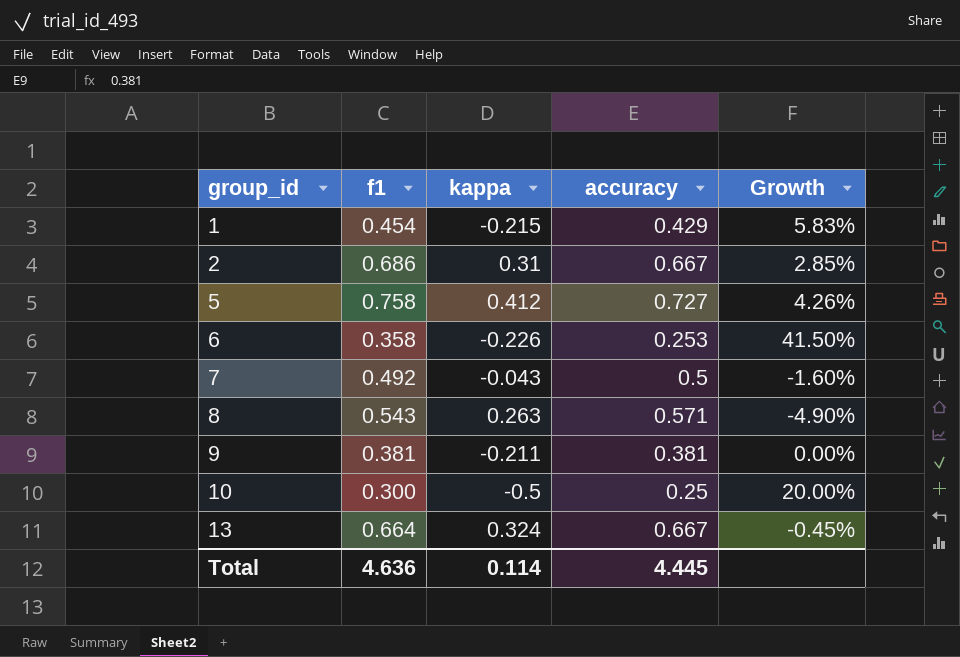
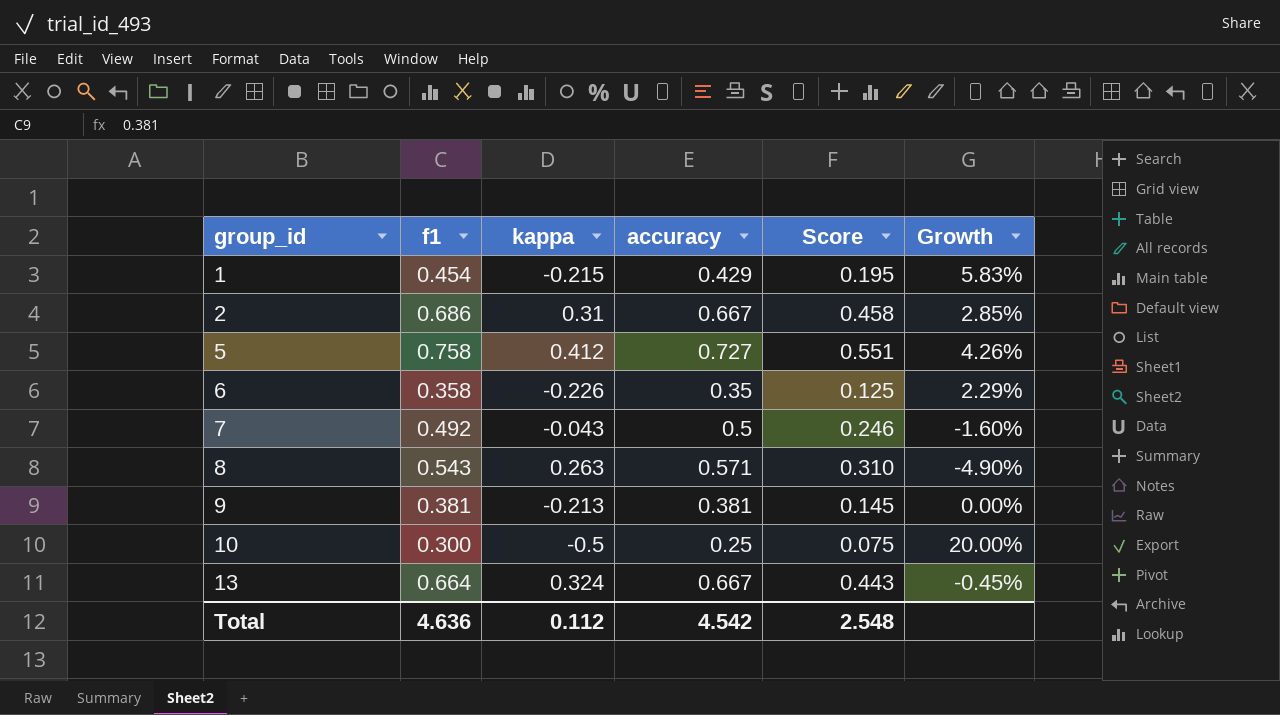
column Score | formula: none -> [f1] * [accuracy]
6 | accuracy: 0.253 -> 0.35
6 | Growth: 41.50% -> 2.29%
9 | kappa: -0.211 -> -0.213
Total | kappa: 0.114 -> 0.112
Total | accuracy: 4.445 -> 4.542

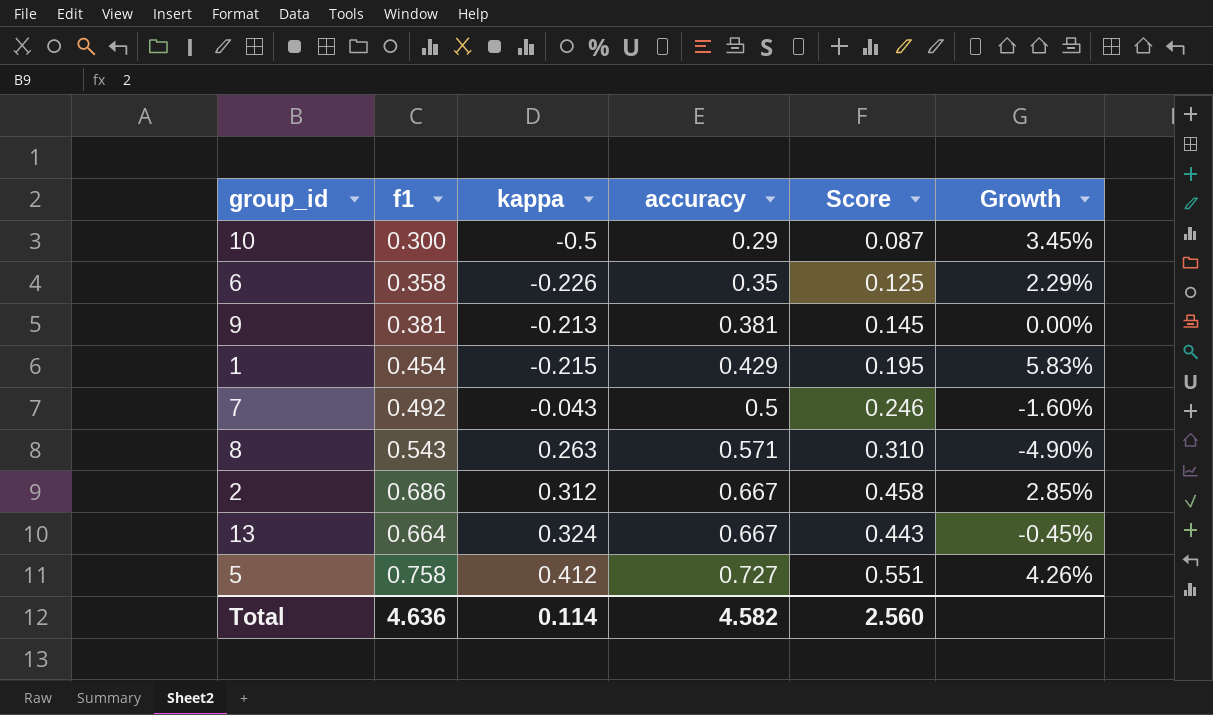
row order: group_id ascending -> accuracy ascending
10 | accuracy: 0.25 -> 0.29
10 | Score: 0.075 -> 0.087
10 | Growth: 20.00% -> 3.45%
2 | kappa: 0.31 -> 0.312
Total | kappa: 0.112 -> 0.114
Total | accuracy: 4.542 -> 4.582
Total | Score: 2.548 -> 2.560

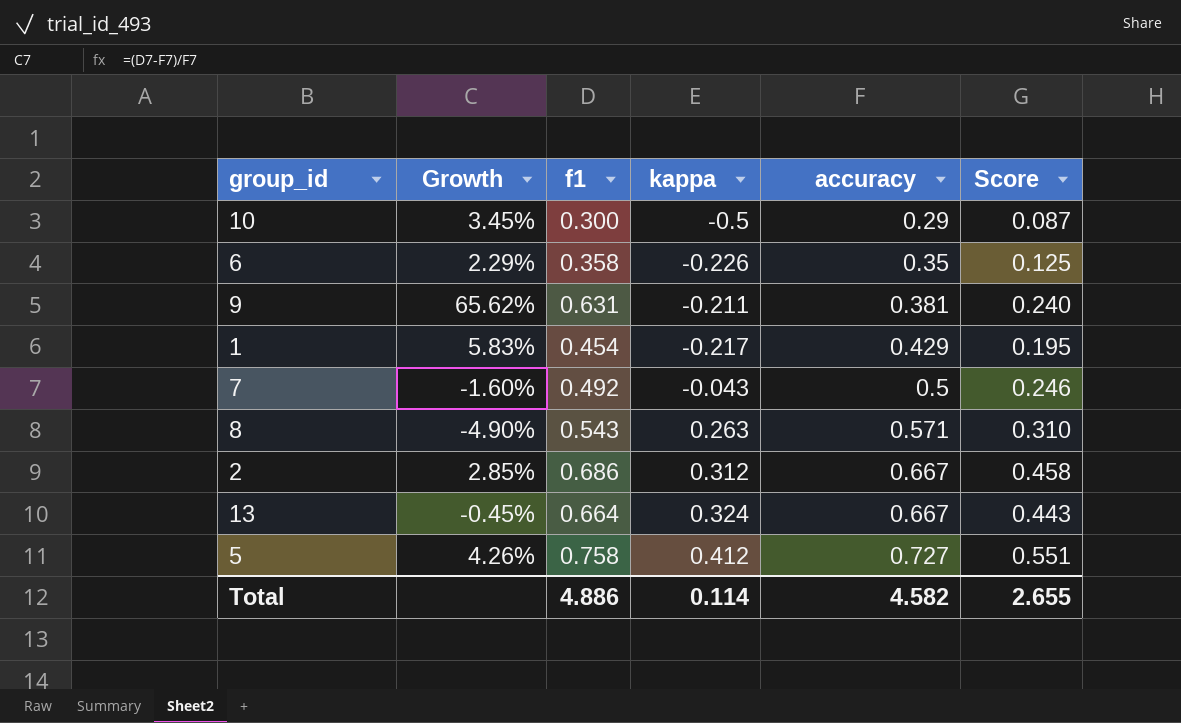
column Growth | position: 6 -> 2
9 | Growth: 0.00% -> 65.62%
9 | f1: 0.381 -> 0.631
9 | kappa: -0.213 -> -0.211
9 | Score: 0.145 -> 0.240
1 | kappa: -0.215 -> -0.217
Total | f1: 4.636 -> 4.886
Total | Score: 2.560 -> 2.655

